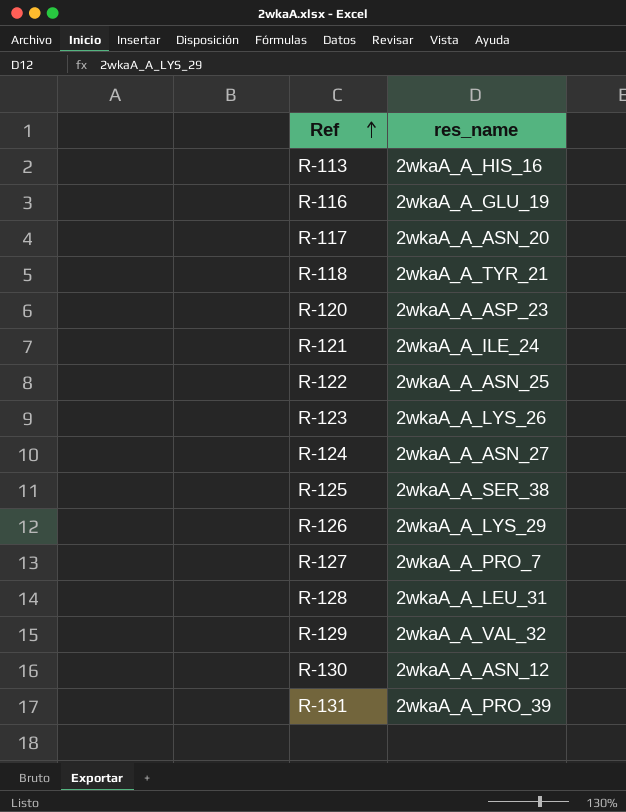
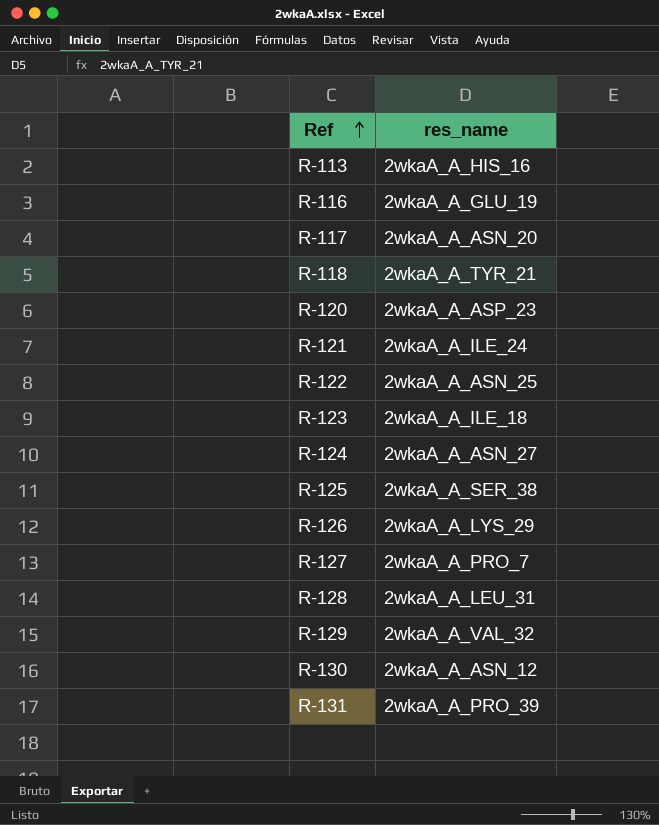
R-123 | res_name: 2wkaA_A_LYS_26 -> 2wkaA_A_ILE_18

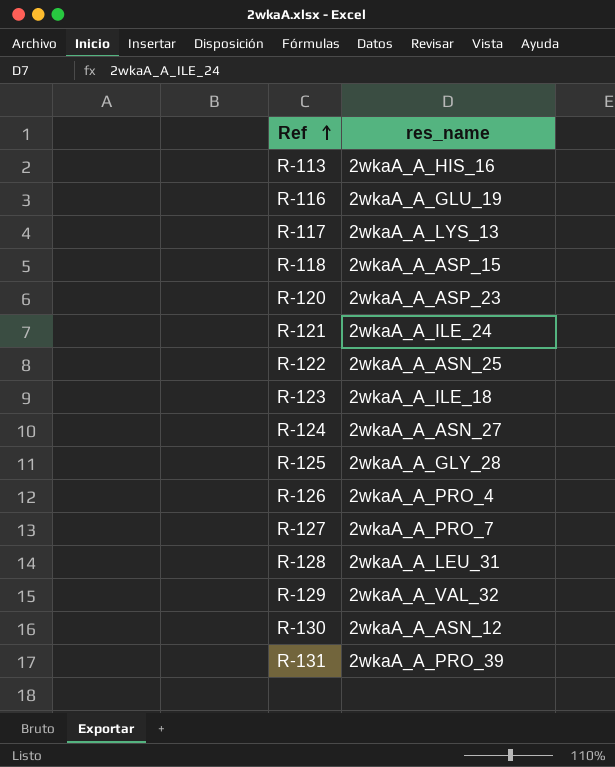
R-117 | res_name: 2wkaA_A_ASN_20 -> 2wkaA_A_LYS_13
R-118 | res_name: 2wkaA_A_TYR_21 -> 2wkaA_A_ASP_15
R-125 | res_name: 2wkaA_A_SER_38 -> 2wkaA_A_GLY_28
R-126 | res_name: 2wkaA_A_LYS_29 -> 2wkaA_A_PRO_4

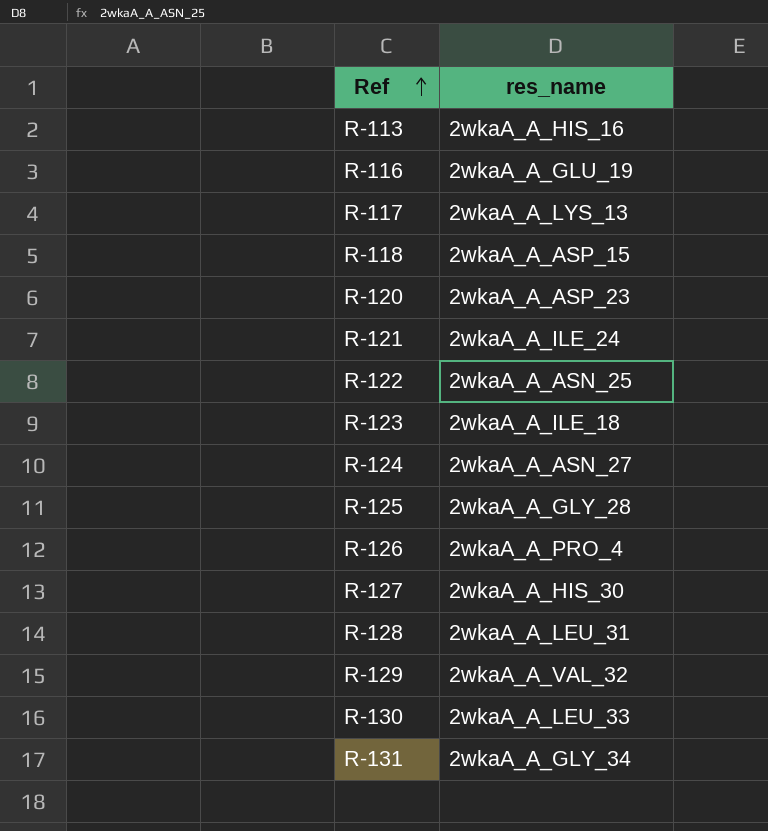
R-127 | res_name: 2wkaA_A_PRO_7 -> 2wkaA_A_HIS_30
R-130 | res_name: 2wkaA_A_ASN_12 -> 2wkaA_A_LEU_33
R-131 | res_name: 2wkaA_A_PRO_39 -> 2wkaA_A_GLY_34

